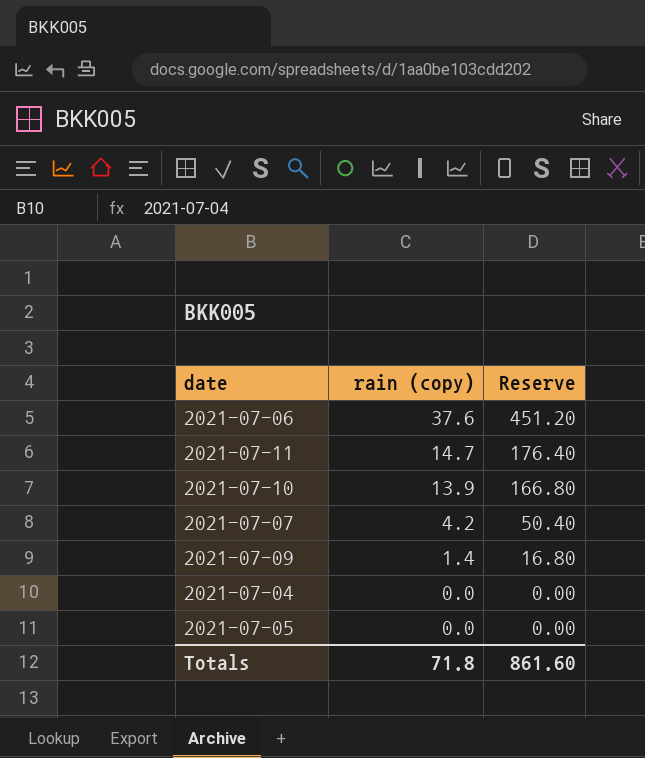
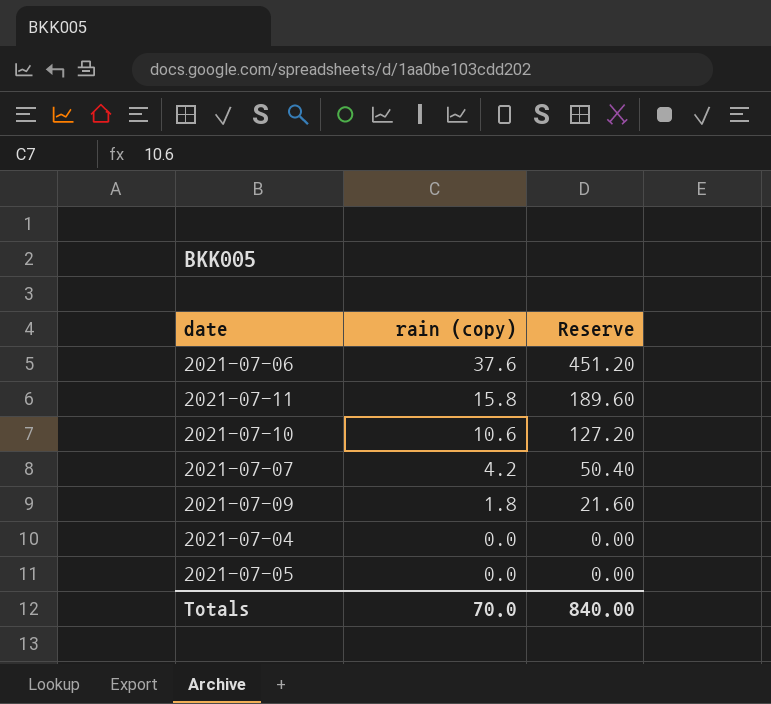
2021-07-11 | rain (copy): 14.7 -> 15.8
2021-07-11 | Reserve: 176.40 -> 189.60
2021-07-10 | rain (copy): 13.9 -> 10.6
2021-07-10 | Reserve: 166.80 -> 127.20
2021-07-09 | rain (copy): 1.4 -> 1.8
2021-07-09 | Reserve: 16.80 -> 21.60
Totals | rain (copy): 71.8 -> 70.0
Totals | Reserve: 861.60 -> 840.00

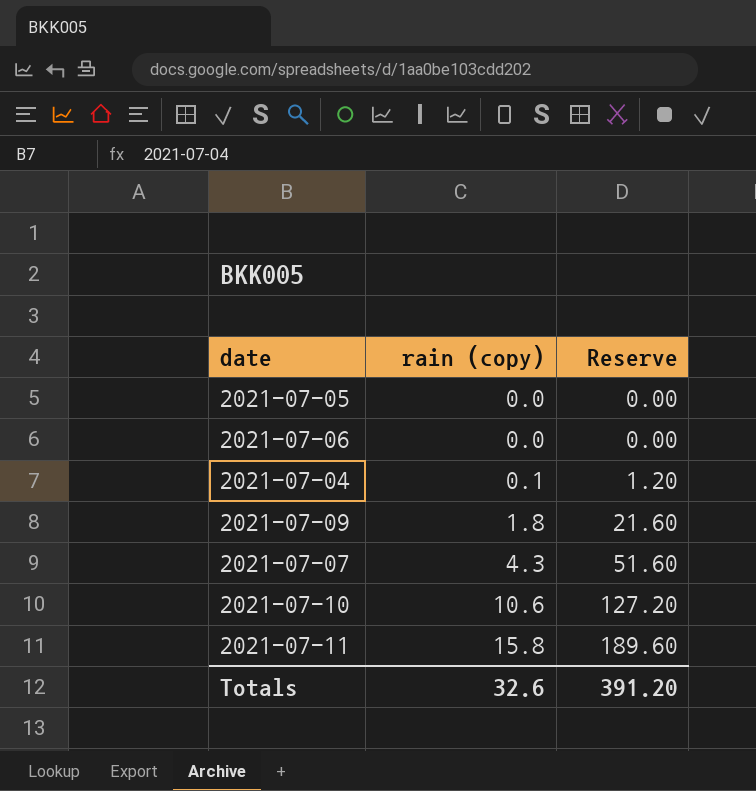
row order: rain (copy) descending -> rain (copy) ascending
2021-07-06 | rain (copy): 37.6 -> 0.0
2021-07-06 | Reserve: 451.20 -> 0.00
2021-07-04 | rain (copy): 0.0 -> 0.1
2021-07-04 | Reserve: 0.00 -> 1.20
2021-07-07 | rain (copy): 4.2 -> 4.3
2021-07-07 | Reserve: 50.40 -> 51.60
Totals | rain (copy): 70.0 -> 32.6
Totals | Reserve: 840.00 -> 391.20

